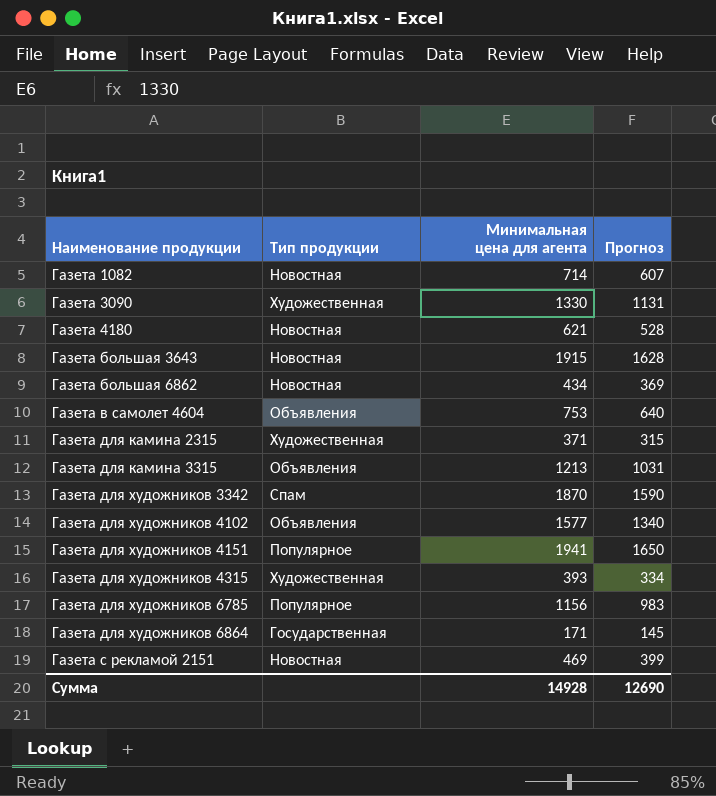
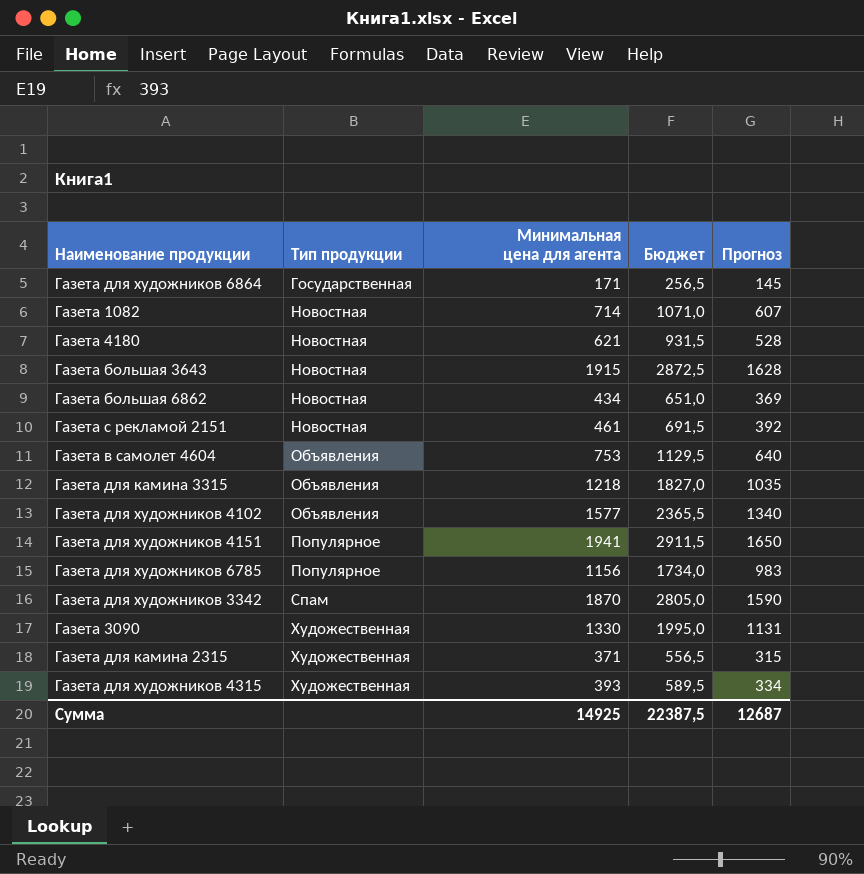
row order: Наименование продукции ascending -> Тип продукции ascending
column Бюджет | formula: none -> [Минимальная цена для агента] * 1,5
Газета с рекламой 2151 | Минимальная цена для агента: 469 -> 461
Газета с рекламой 2151 | Прогноз: 399 -> 392
Газета для камина 3315 | Минимальная цена для агента: 1213 -> 1218
Газета для камина 3315 | Прогноз: 1031 -> 1035
Сумма | Минимальная цена для агента: 14928 -> 14925
Сумма | Прогноз: 12690 -> 12687

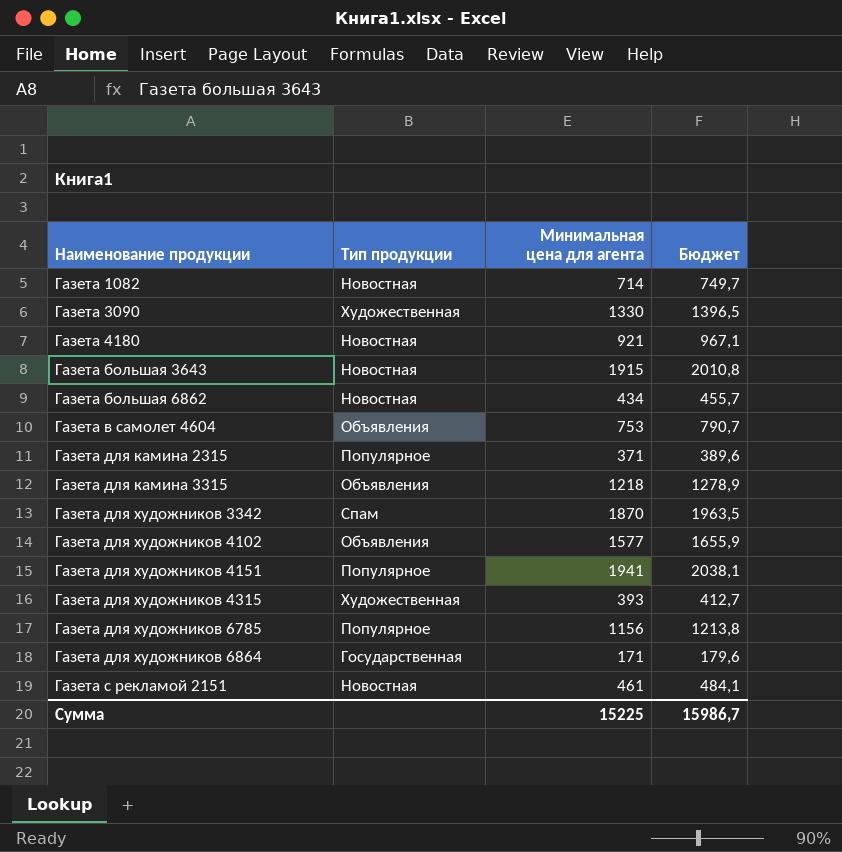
row order: Тип продукции ascending -> Наименование продукции ascending
column Прогноз | formula: [Минимальная цена для агента] * 0,85 -> none
column Бюджет | formula: [Минимальная цена для агента] * 1,5 -> [Минимальная цена для агента] * 1,05
Газета 4180 | Минимальная цена для агента: 621 -> 921
Газета для камина 2315 | Тип продукции: Художественная -> Популярное
Сумма | Минимальная цена для агента: 14925 -> 15225
Сумма | Бюджет: 22387,5 -> 15986,7

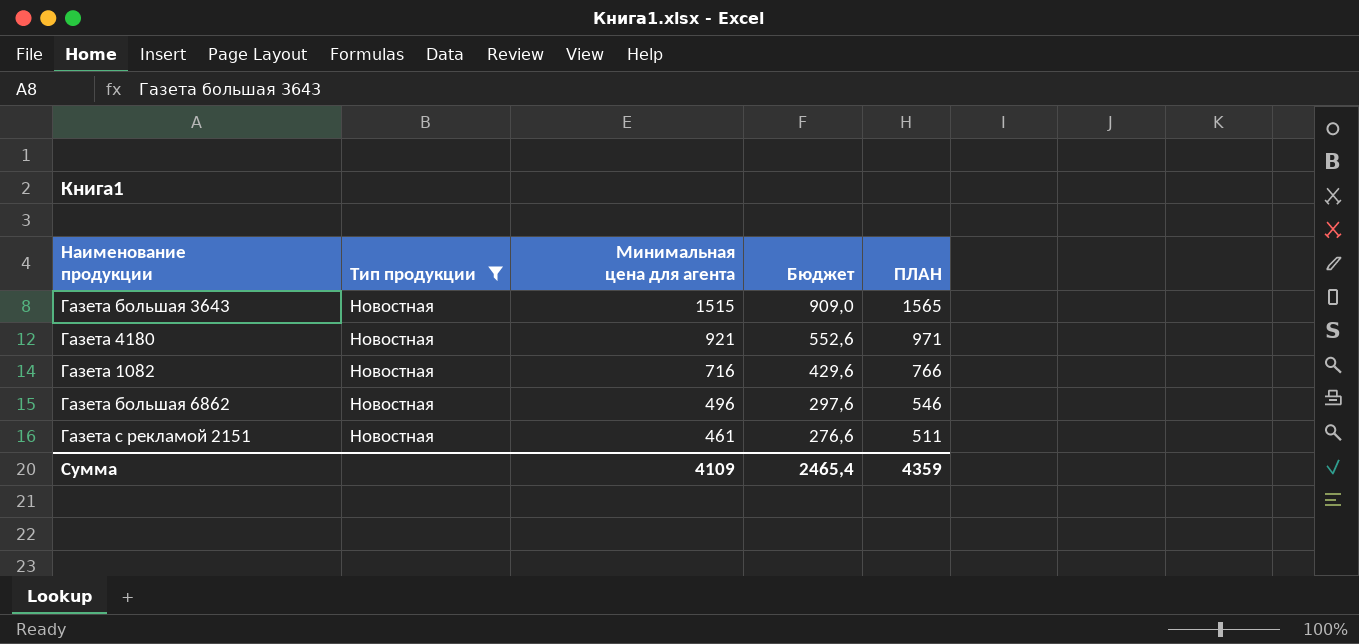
filter: none -> Тип продукции = Новостная
row order: Наименование продукции ascending -> Минимальная цена для агента descending
column Бюджет | formula: [Минимальная цена для агента] * 1,05 -> [Минимальная цена для агента] * 0,6
column ПЛАН | formula: none -> [Минимальная цена для агента] + 50
Газета большая 3643 | Минимальная цена для агента: 1915 -> 1515
Газета 1082 | Минимальная цена для агента: 714 -> 716
Газета большая 6862 | Минимальная цена для агента: 434 -> 496
Сумма | Минимальная цена для агента: 15225 -> 4109
Сумма | Бюджет: 15986,7 -> 2465,4

